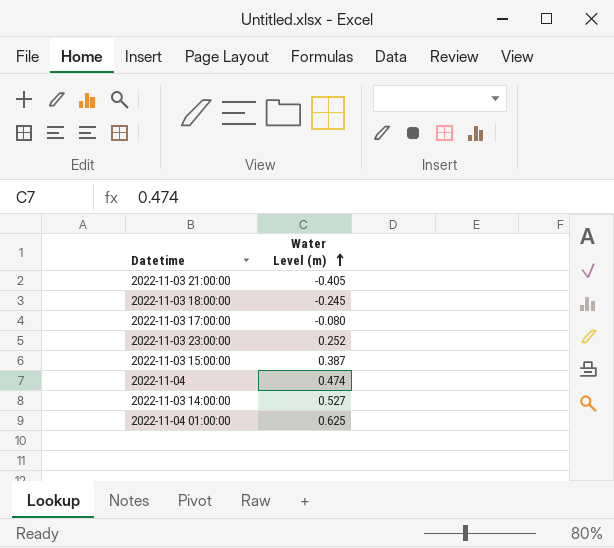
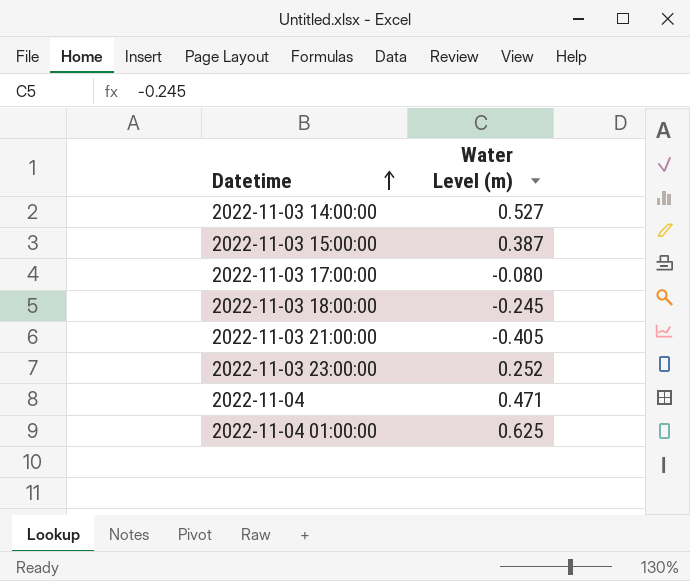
row order: Water Level (m) ascending -> Datetime ascending
2022-11-04 | Water Level (m): 0.474 -> 0.471

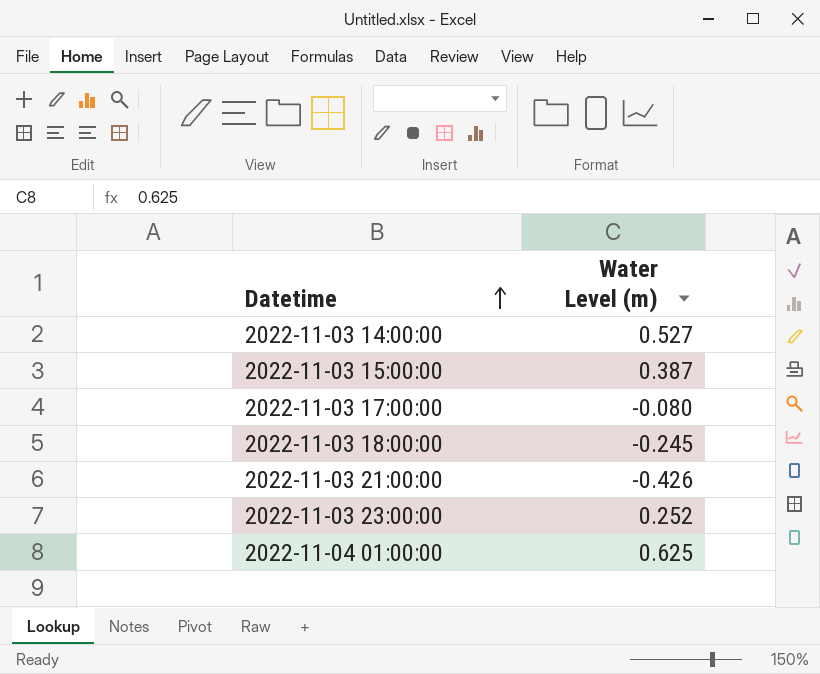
row 2022-11-04: 0.471 -> none
2022-11-03 21:00:00 | Water Level (m): -0.405 -> -0.426

